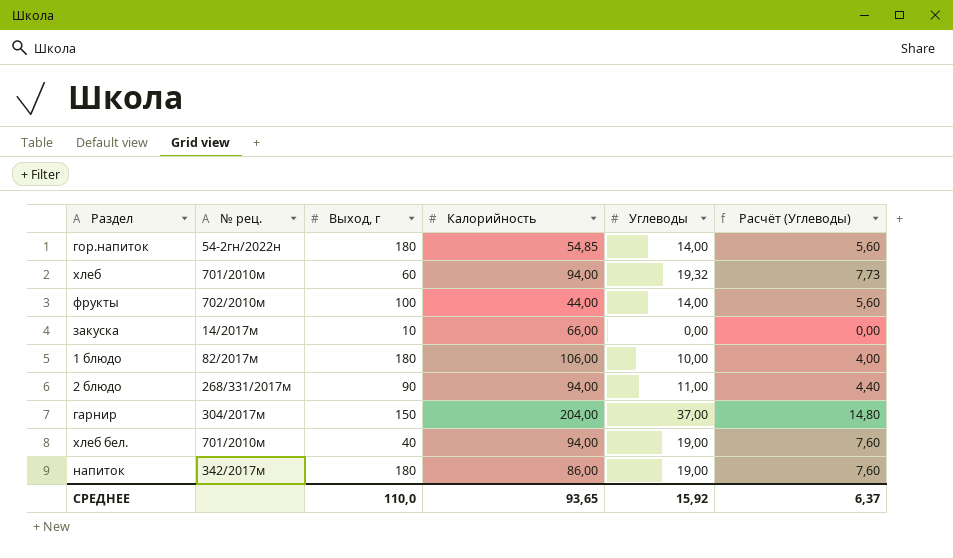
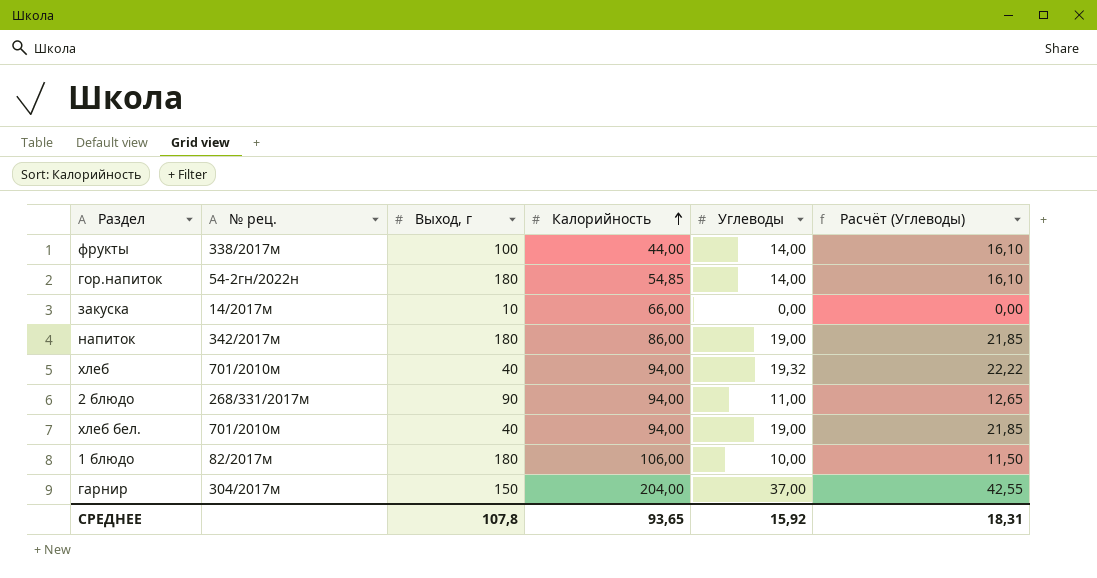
row order: none -> Калорийность ascending
column Расчёт (Углеводы) | formula: [Углеводы] * 0,4 -> [Углеводы] * 1,15
фрукты | № рец.: 702/2010м -> 338/2017м
хлеб | Выход, г: 60 -> 40
СРЕДНЕЕ | Выход, г: 110,0 -> 107,8
СРЕДНЕЕ | Расчёт (Углеводы): 6,37 -> 18,31

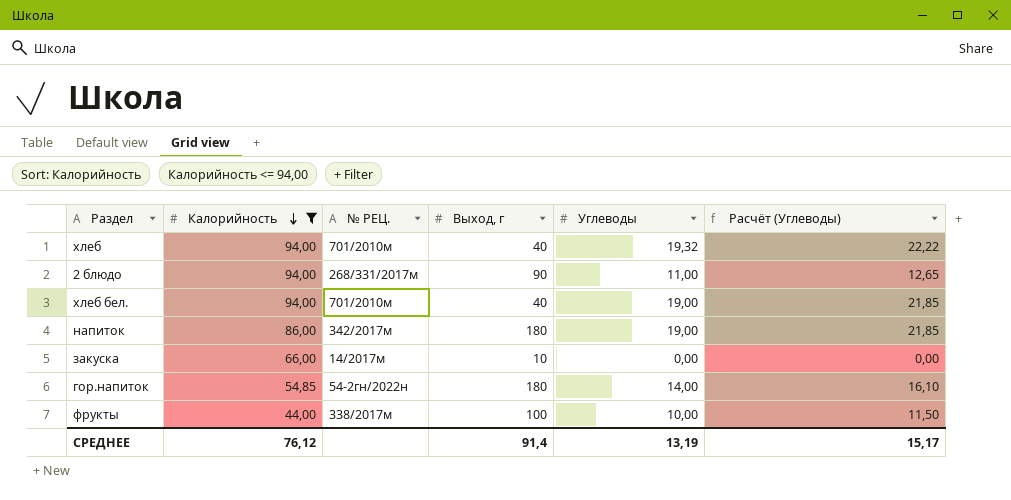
filter: none -> Калорийность <= 94,00
row order: Калорийность ascending -> Калорийность descending
column Калорийность | position: 4 -> 2
column name: № рец. -> № РЕЦ.
фрукты | Углеводы: 14,00 -> 10,00
фрукты | Расчёт (Углеводы): 16,10 -> 11,50
СРЕДНЕЕ | Калорийность: 93,65 -> 76,12
СРЕДНЕЕ | Выход, г: 107,8 -> 91,4
СРЕДНЕЕ | Углеводы: 15,92 -> 13,19
СРЕДНЕЕ | Расчёт (Углеводы): 18,31 -> 15,17

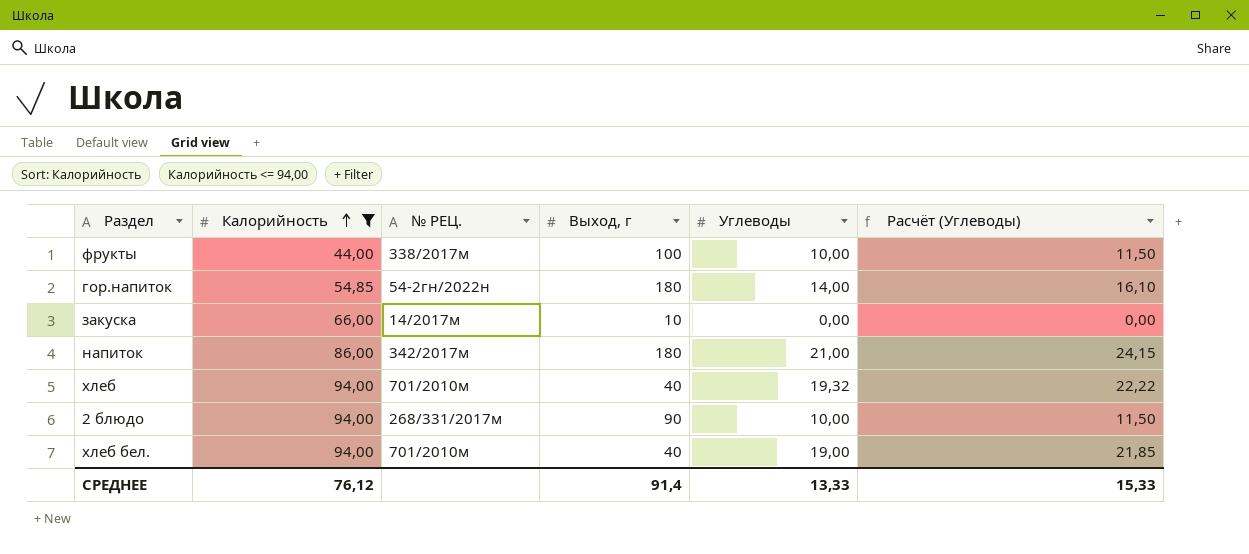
row order: Калорийность descending -> Калорийность ascending
напиток | Углеводы: 19,00 -> 21,00
напиток | Расчёт (Углеводы): 21,85 -> 24,15
2 блюдо | Углеводы: 11,00 -> 10,00
2 блюдо | Расчёт (Углеводы): 12,65 -> 11,50
СРЕДНЕЕ | Углеводы: 13,19 -> 13,33
СРЕДНЕЕ | Расчёт (Углеводы): 15,17 -> 15,33

